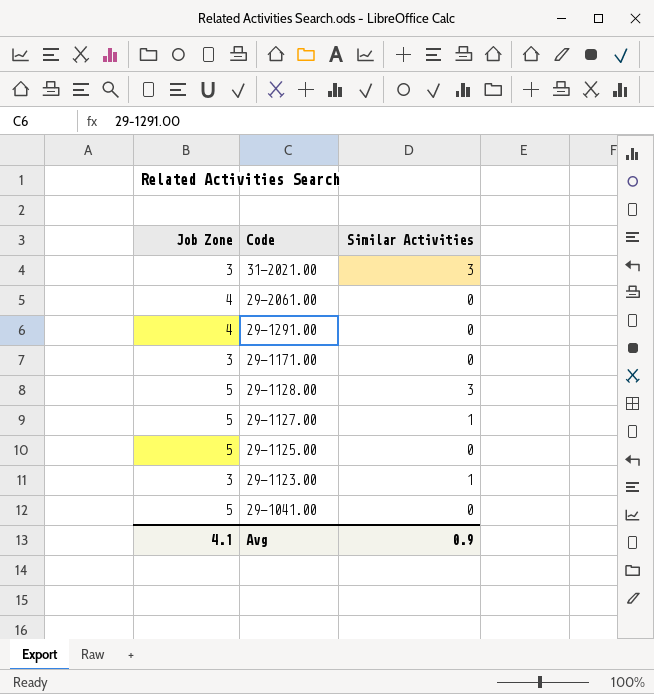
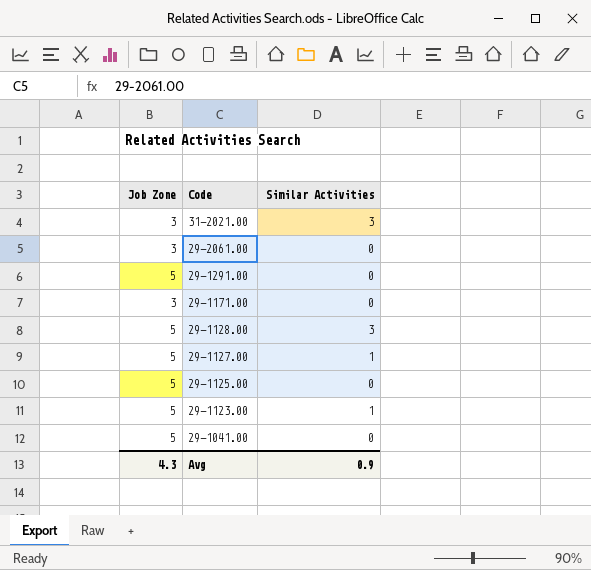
29-2061.00 | Job Zone: 4 -> 3
29-1291.00 | Job Zone: 4 -> 5
29-1123.00 | Job Zone: 3 -> 5
Avg | Job Zone: 4.1 -> 4.3

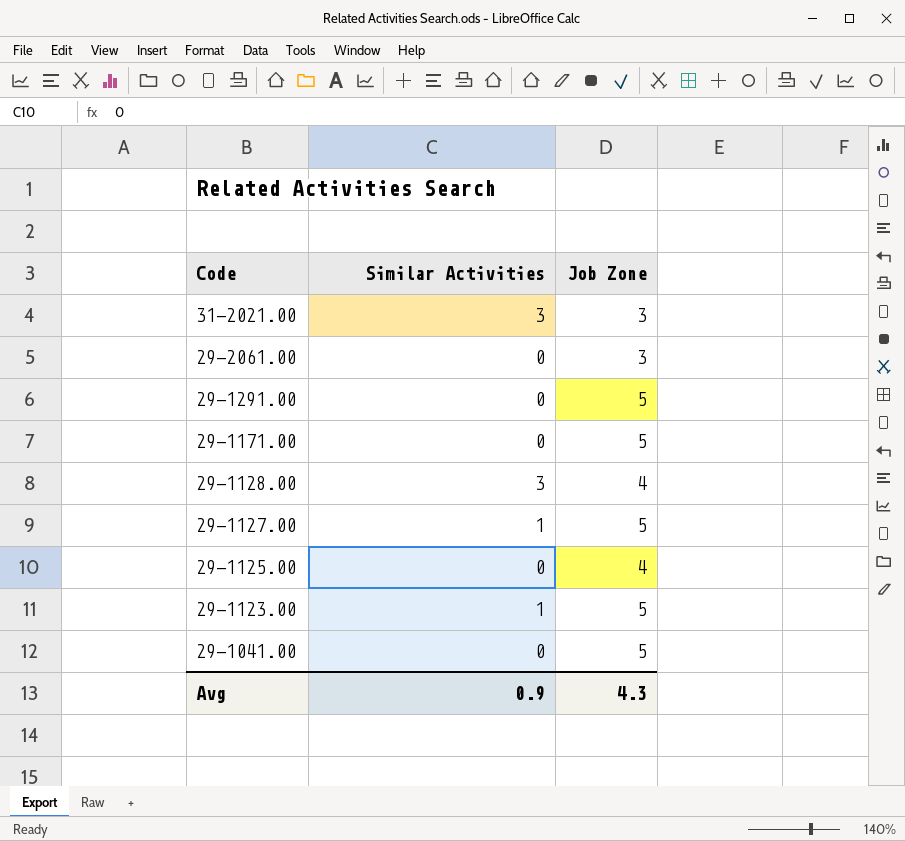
column Job Zone | position: 1 -> 3
29-1171.00 | Job Zone: 3 -> 5
29-1128.00 | Job Zone: 5 -> 4
29-1125.00 | Job Zone: 5 -> 4

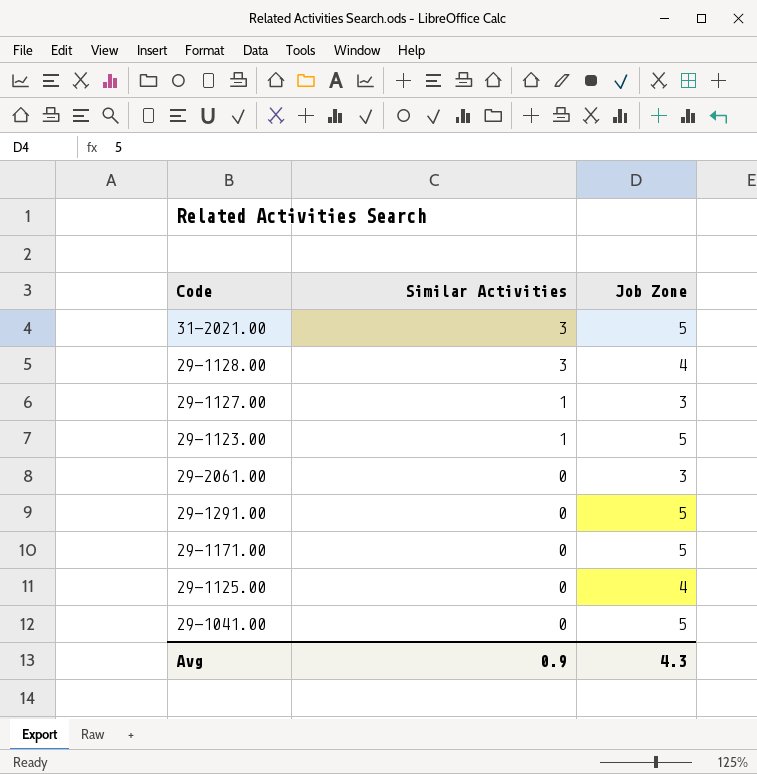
row order: Code descending -> Similar Activities descending
31-2021.00 | Job Zone: 3 -> 5
29-1127.00 | Job Zone: 5 -> 3

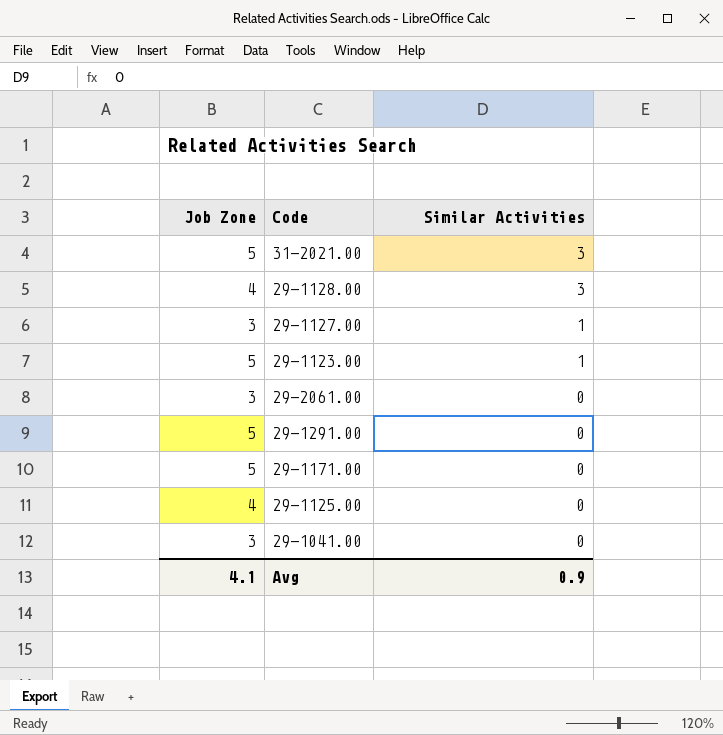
column Job Zone | position: 3 -> 1
29-1041.00 | Job Zone: 5 -> 3
Avg | Job Zone: 4.3 -> 4.1

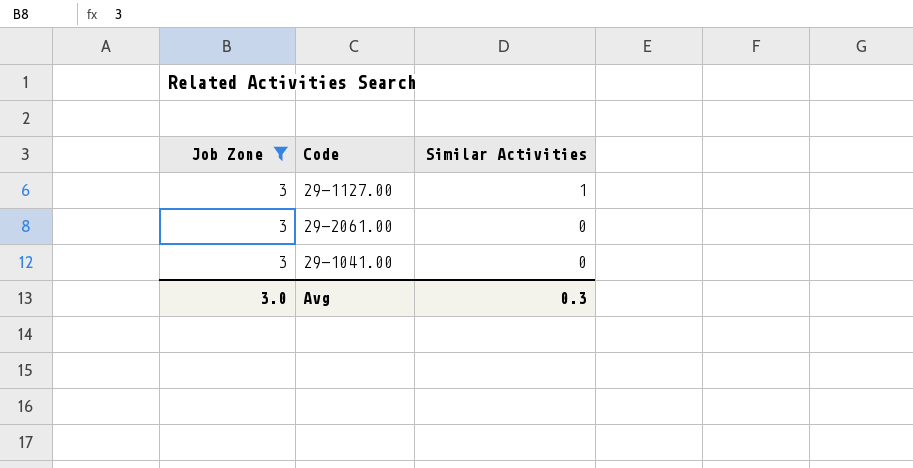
filter: none -> Job Zone = 3
Avg | Job Zone: 4.1 -> 3.0
Avg | Similar Activities: 0.9 -> 0.3

